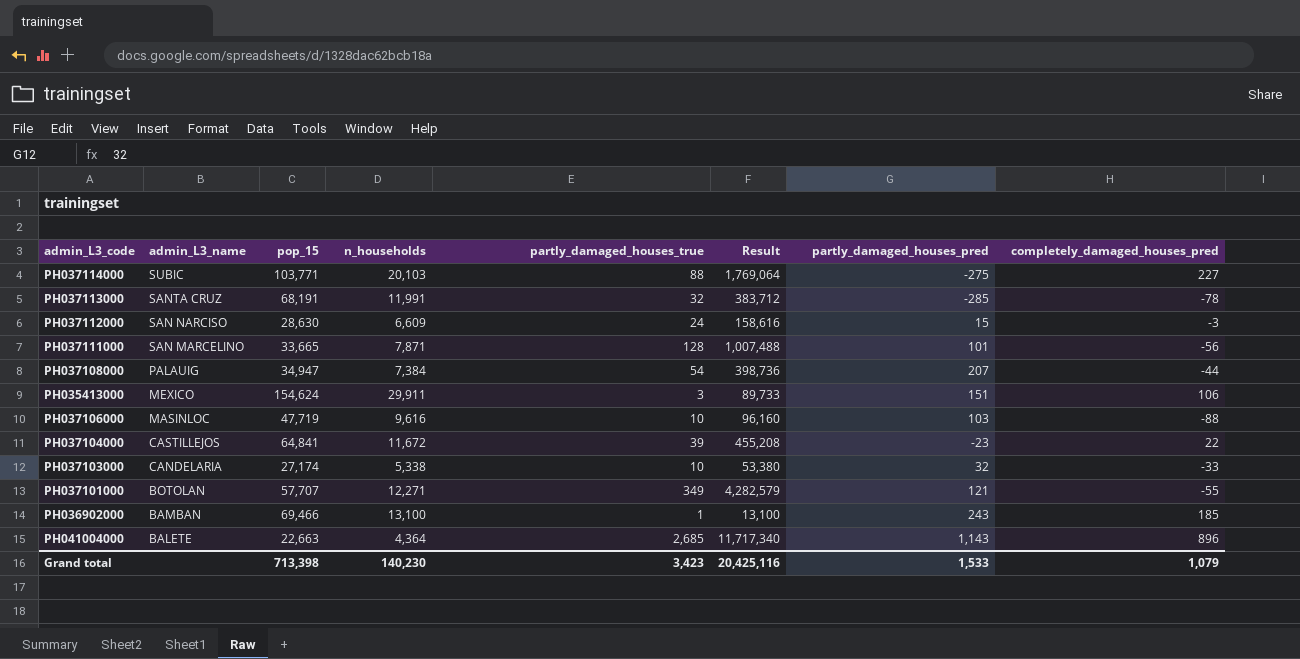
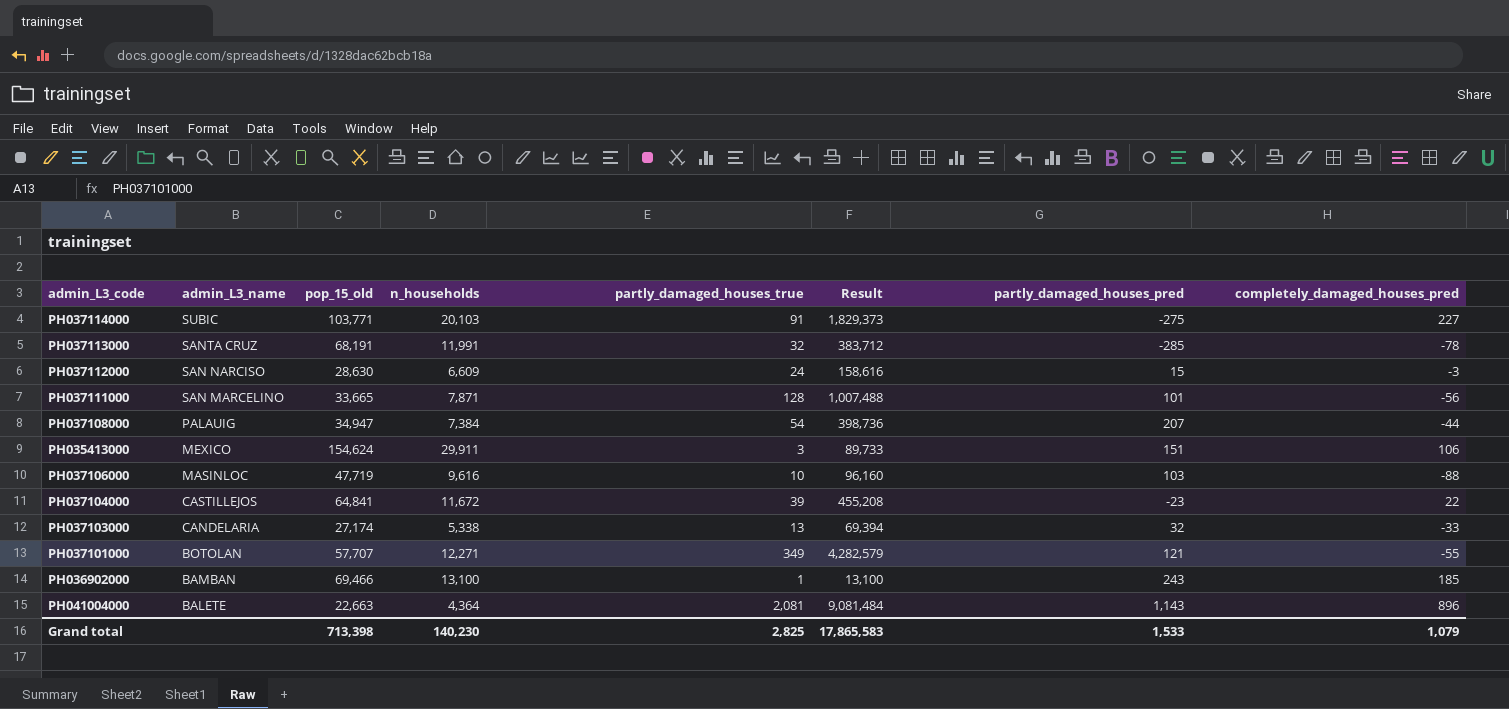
column name: pop_15 -> pop_15_old
PH037114000 | partly_damaged_houses_true: 88 -> 91
PH037114000 | Result: 1,769,064 -> 1,829,373
PH037103000 | partly_damaged_houses_true: 10 -> 13
PH037103000 | Result: 53,380 -> 69,394
PH041004000 | partly_damaged_houses_true: 2,685 -> 2,081
PH041004000 | Result: 11,717,340 -> 9,081,484
Grand total | partly_damaged_houses_true: 3,423 -> 2,825
Grand total | Result: 20,425,116 -> 17,865,583

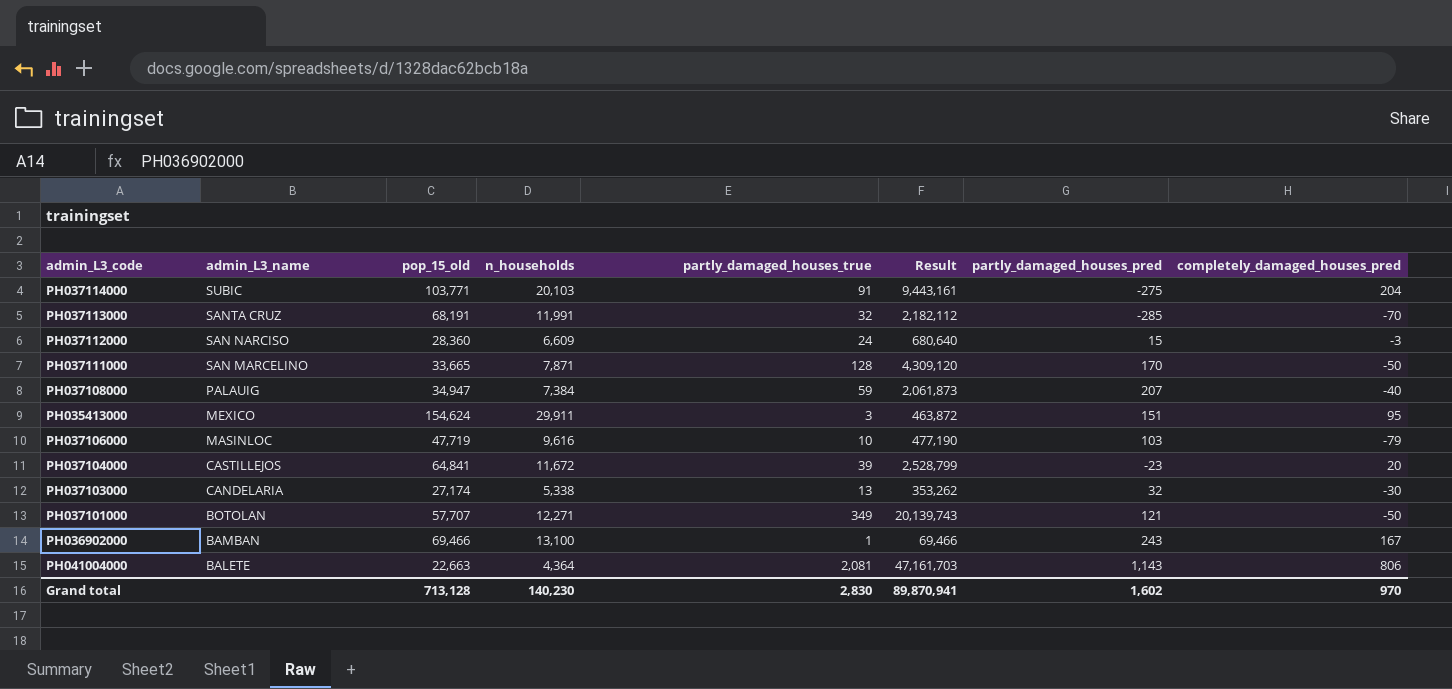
column Result | formula: [n_households] * [partly_damaged_houses_true] -> [pop_15_old] * [partly_damaged_houses_true]
PH037114000 | completely_damaged_houses_pred: 227 -> 204
PH037113000 | completely_damaged_houses_pred: -78 -> -70
PH037112000 | pop_15_old: 28,630 -> 28,360
PH037111000 | partly_damaged_houses_pred: 101 -> 170
PH037111000 | completely_damaged_houses_pred: -56 -> -50
PH037108000 | partly_damaged_houses_true: 54 -> 59
PH037108000 | completely_damaged_houses_pred: -44 -> -40
PH035413000 | completely_damaged_houses_pred: 106 -> 95
PH037106000 | completely_damaged_houses_pred: -88 -> -79
PH037104000 | completely_damaged_houses_pred: 22 -> 20
PH037103000 | completely_damaged_houses_pred: -33 -> -30
PH037101000 | completely_damaged_houses_pred: -55 -> -50
PH036902000 | completely_damaged_houses_pred: 185 -> 167
PH041004000 | completely_damaged_houses_pred: 896 -> 806
Grand total | pop_15_old: 713,398 -> 713,128
Grand total | partly_damaged_houses_true: 2,825 -> 2,830
Grand total | Result: 17,865,583 -> 89,870,941
Grand total | partly_damaged_houses_pred: 1,533 -> 1,602
Grand total | completely_damaged_houses_pred: 1,079 -> 970

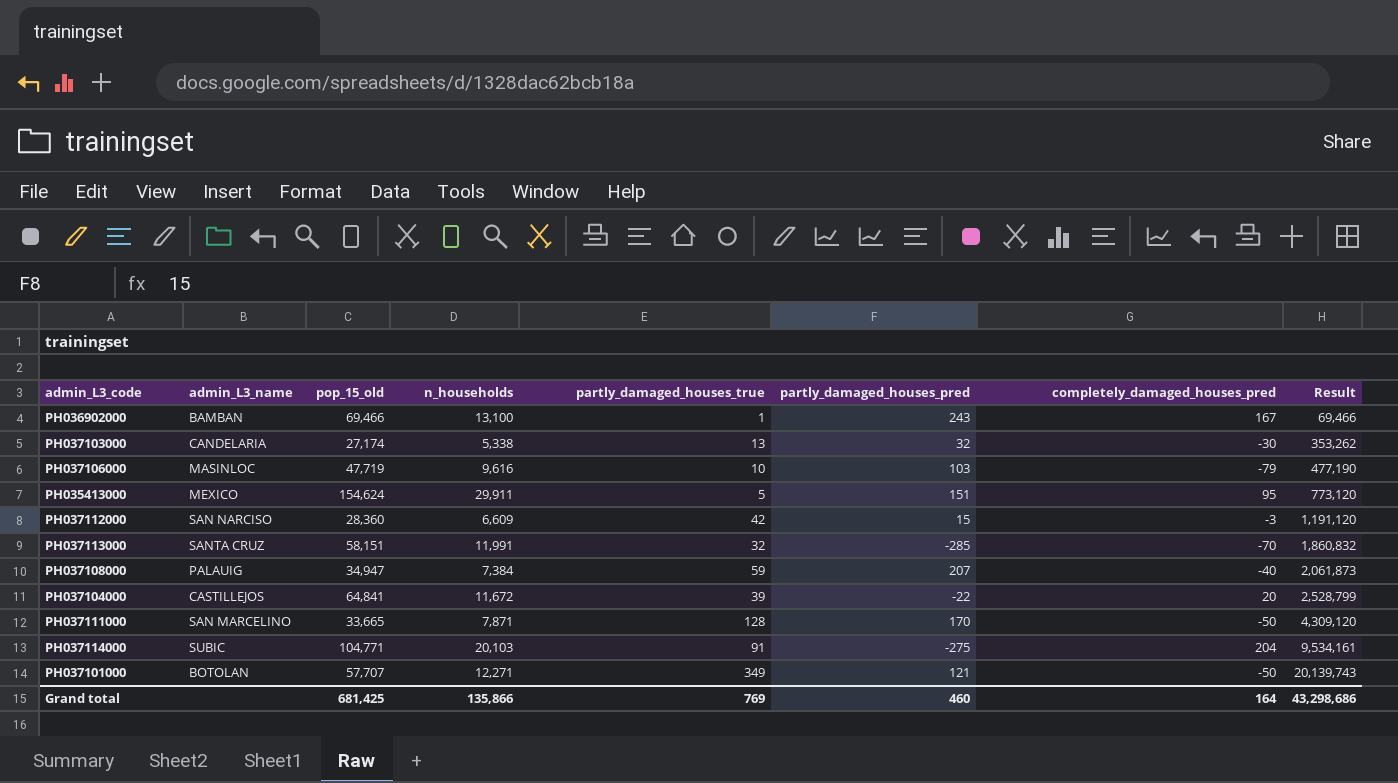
row order: admin_L3_name descending -> Result ascending
column Result | position: 6 -> 8
row PH041004000: BALETE | 22,663 | 4,364 | 2,081 | 47,161,703 | 1,143 | 806 -> none
PH035413000 | partly_damaged_houses_true: 3 -> 5
PH035413000 | Result: 463,872 -> 773,120
PH037112000 | partly_damaged_houses_true: 24 -> 42
PH037112000 | Result: 680,640 -> 1,191,120
PH037113000 | pop_15_old: 68,191 -> 58,151
PH037113000 | Result: 2,182,112 -> 1,860,832
PH037104000 | partly_damaged_houses_pred: -23 -> -22
PH037114000 | pop_15_old: 103,771 -> 104,771
PH037114000 | Result: 9,443,161 -> 9,534,161
Grand total | pop_15_old: 713,128 -> 681,425
Grand total | n_households: 140,230 -> 135,866
Grand total | partly_damaged_houses_true: 2,830 -> 769
Grand total | partly_damaged_houses_pred: 1,602 -> 460
Grand total | completely_damaged_houses_pred: 970 -> 164
Grand total | Result: 89,870,941 -> 43,298,686

